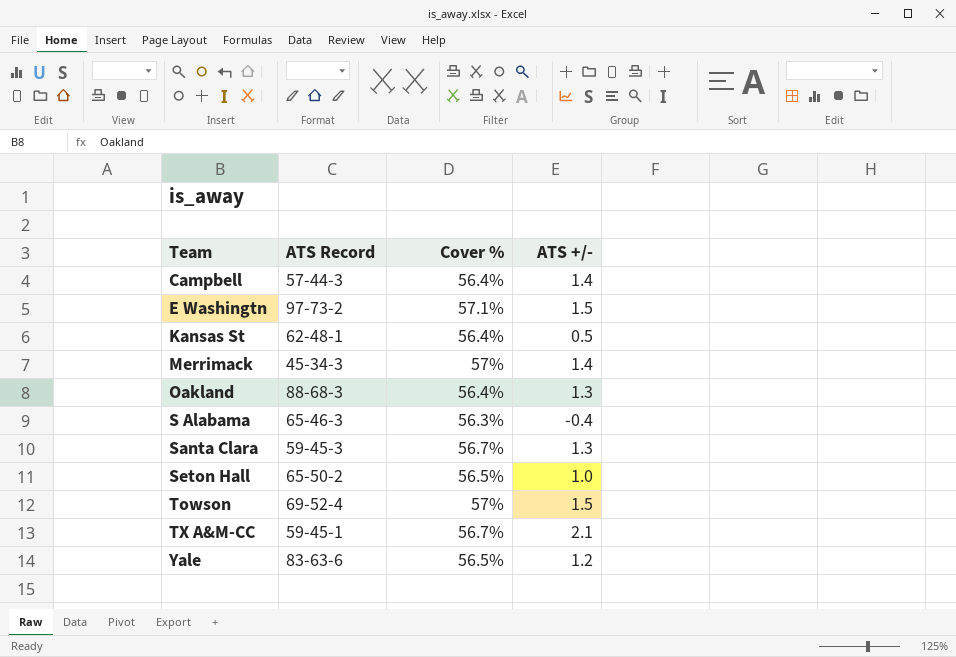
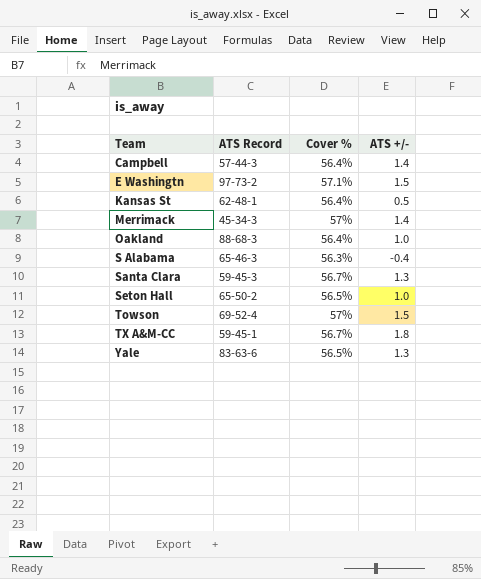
Oakland | ATS +/-: 1.3 -> 1.0
TX A&M-CC | ATS +/-: 2.1 -> 1.8
Yale | ATS +/-: 1.2 -> 1.3

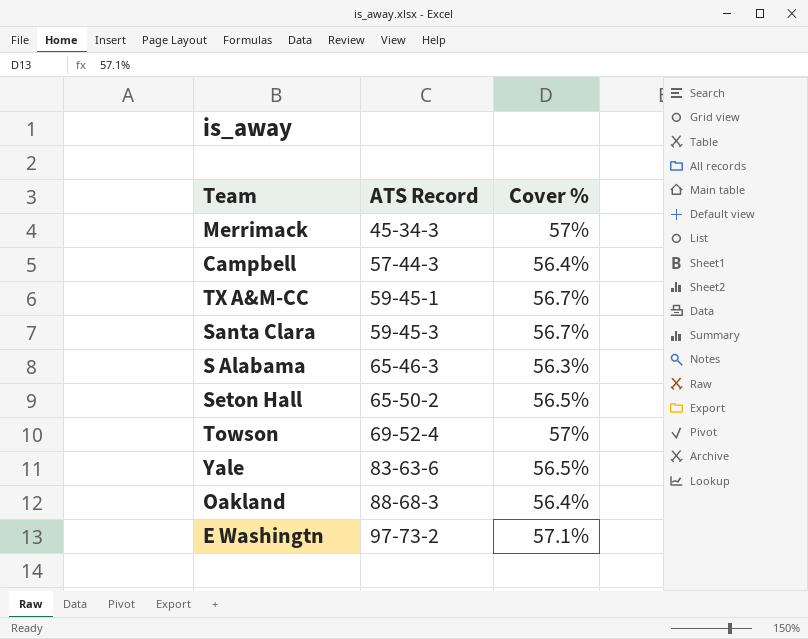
row order: Team ascending -> ATS Record ascending
column ATS +/- | position: 4 -> none
row Kansas St: 62-48-1 | 56.4% | 0.5 -> none

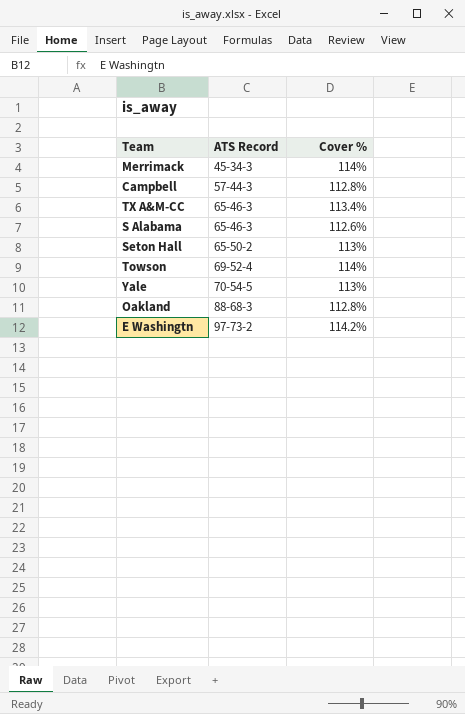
row Santa Clara: 59-45-3 | 56.7% -> none
Merrimack | Cover %: 57% -> 114%
Campbell | Cover %: 56.4% -> 112.8%
TX A&M-CC | ATS Record: 59-45-1 -> 65-46-3
TX A&M-CC | Cover %: 56.7% -> 113.4%
S Alabama | Cover %: 56.3% -> 112.6%
Seton Hall | Cover %: 56.5% -> 113%
Towson | Cover %: 57% -> 114%
Yale | ATS Record: 83-63-6 -> 70-54-5
Yale | Cover %: 56.5% -> 113%
Oakland | Cover %: 56.4% -> 112.8%
E Washingtn | Cover %: 57.1% -> 114.2%

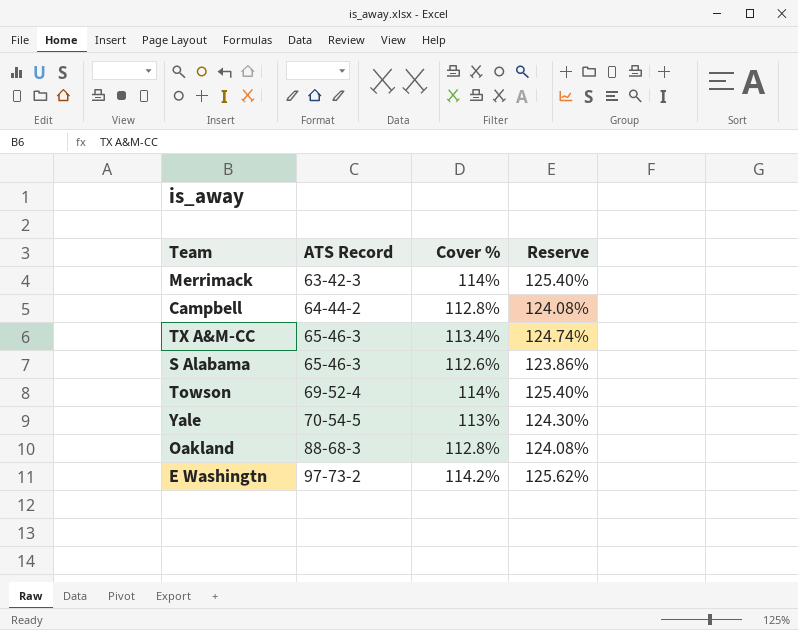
column Reserve | formula: none -> [Cover %] * 1.1
row Seton Hall: 65-50-2 | 113% -> none
Merrimack | ATS Record: 45-34-3 -> 63-42-3
Campbell | ATS Record: 57-44-3 -> 64-44-2

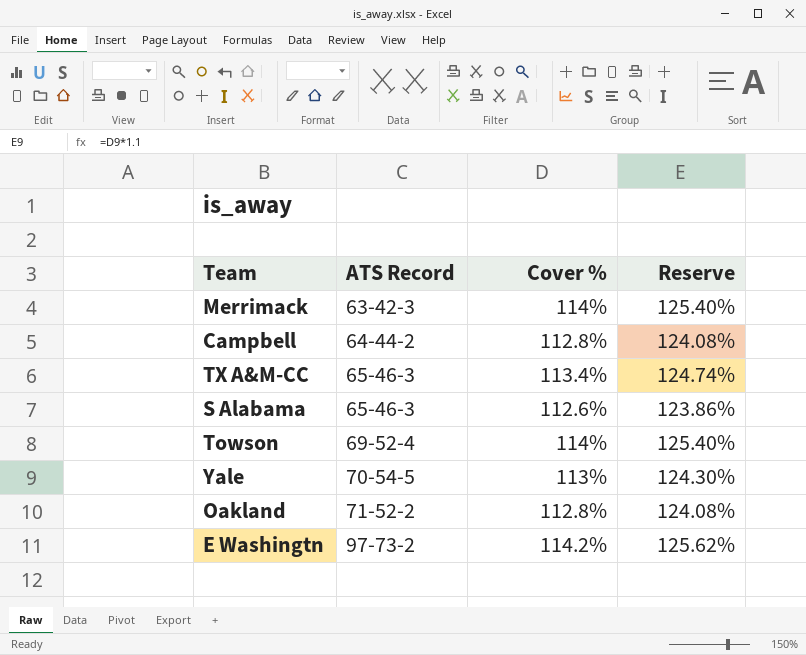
Oakland | ATS Record: 88-68-3 -> 71-52-2

